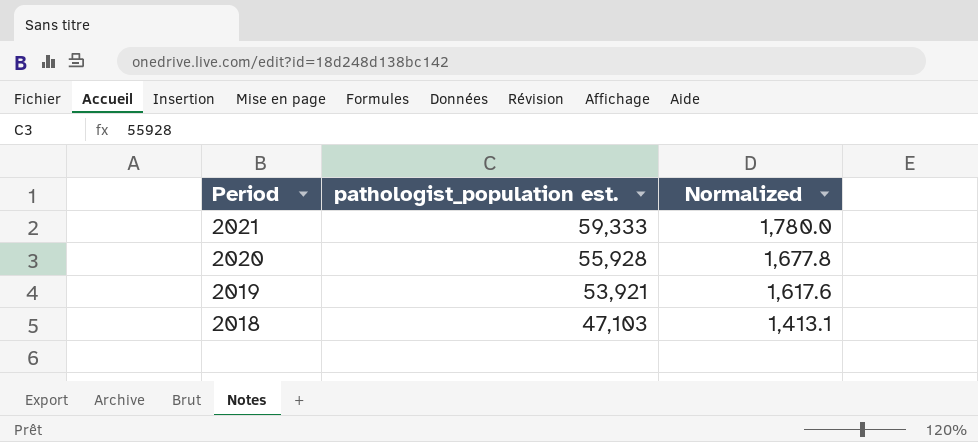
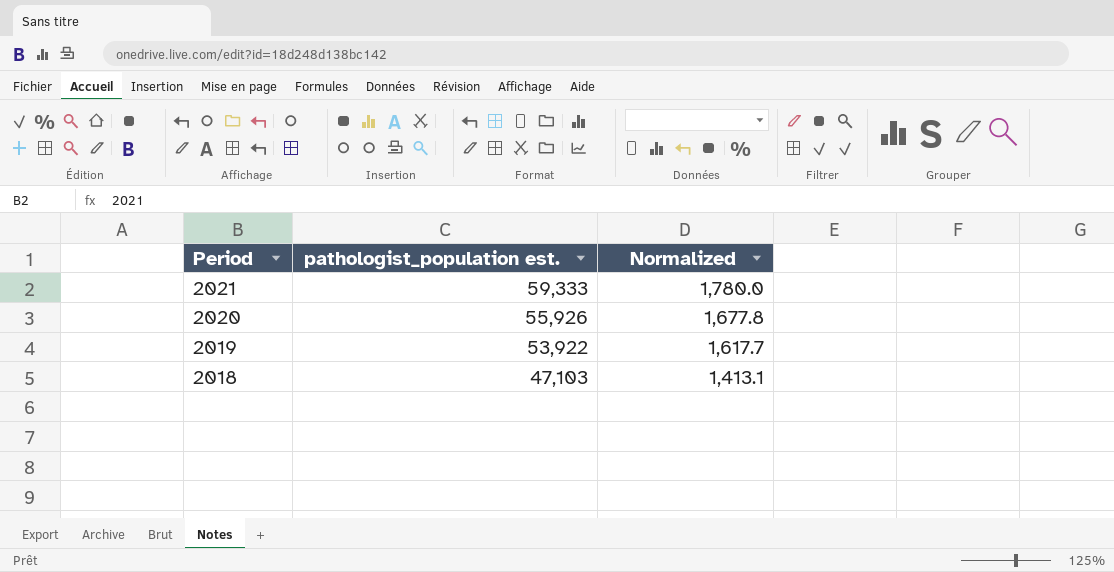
2020 | pathologist_population est.: 55,928 -> 55,926
2019 | pathologist_population est.: 53,921 -> 53,922
2019 | Normalized: 1,617.6 -> 1,617.7

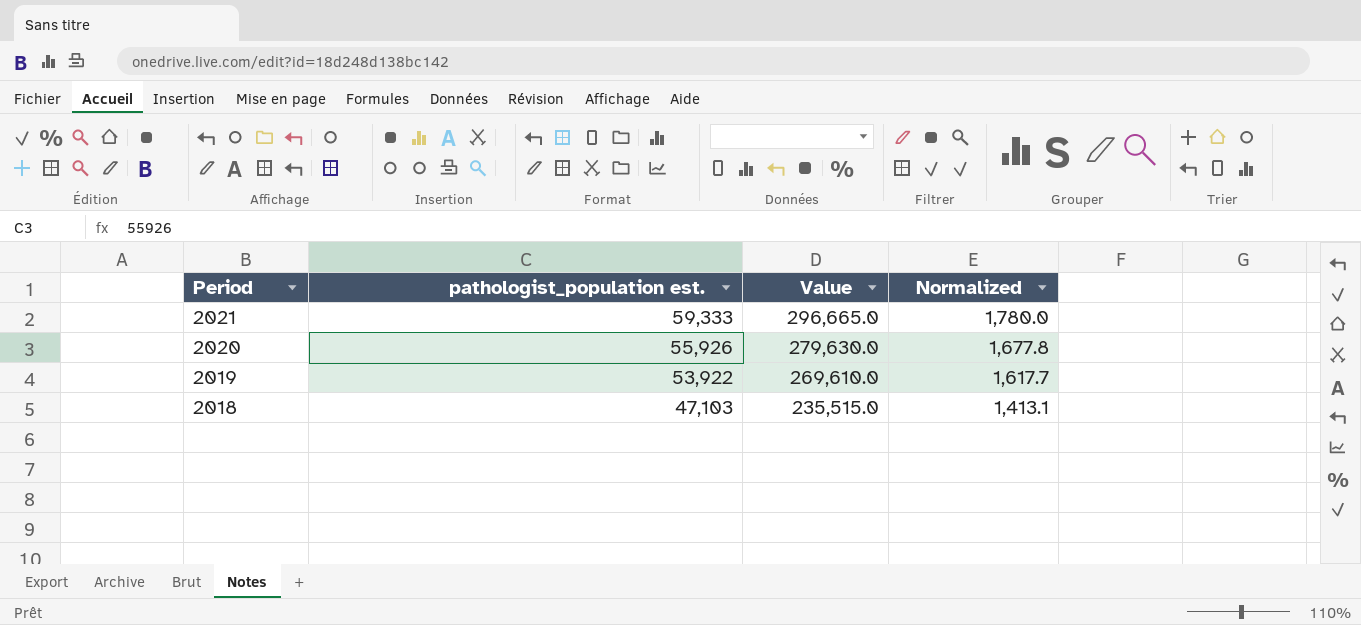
column Value | formula: none -> [pathologist_population est.] * 5

